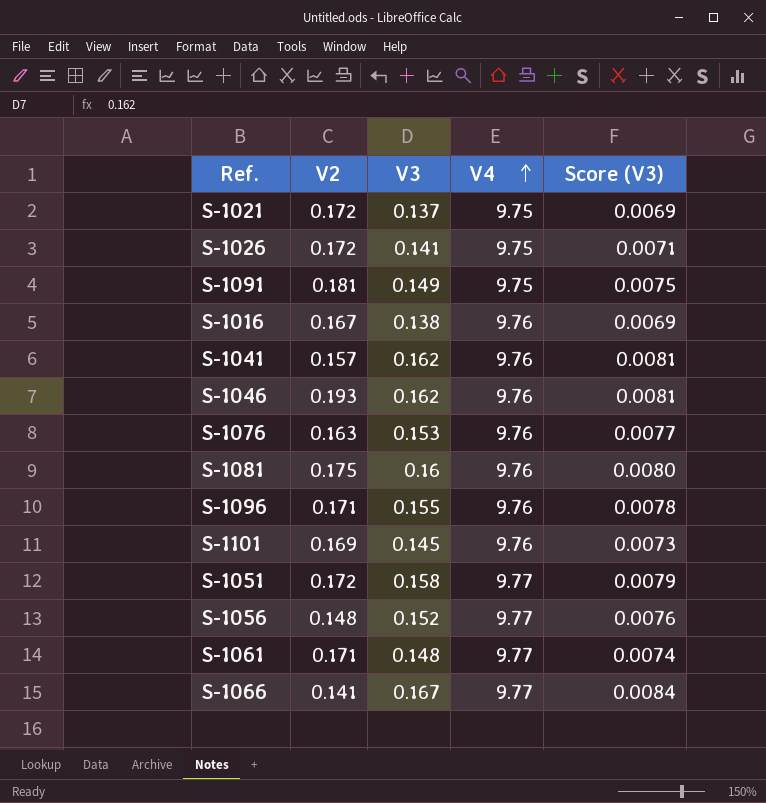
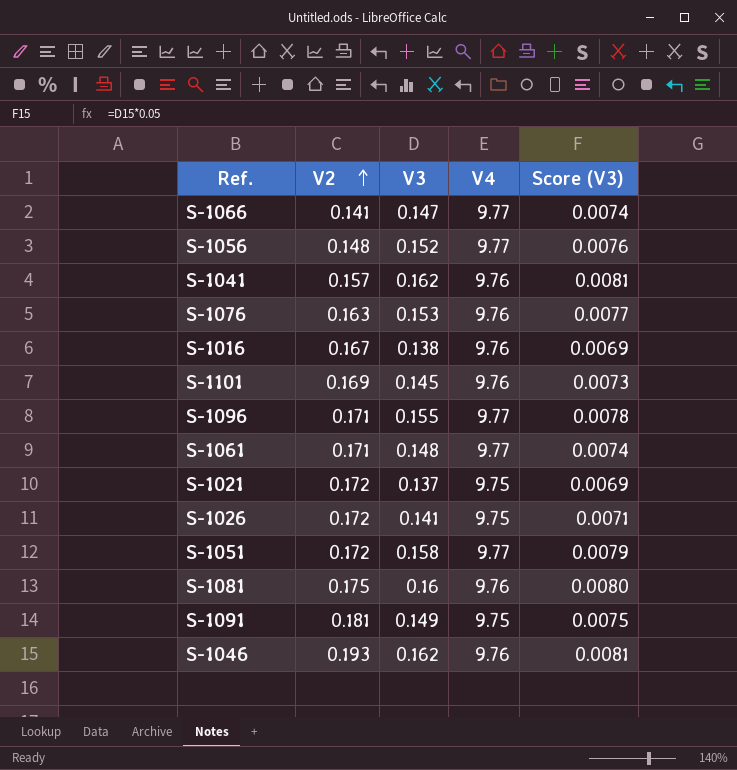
row order: V4 ascending -> V2 ascending
S-1066 | V3: 0.167 -> 0.147
S-1066 | Score (V3): 0.0084 -> 0.0074
S-1096 | V4: 9.76 -> 9.77

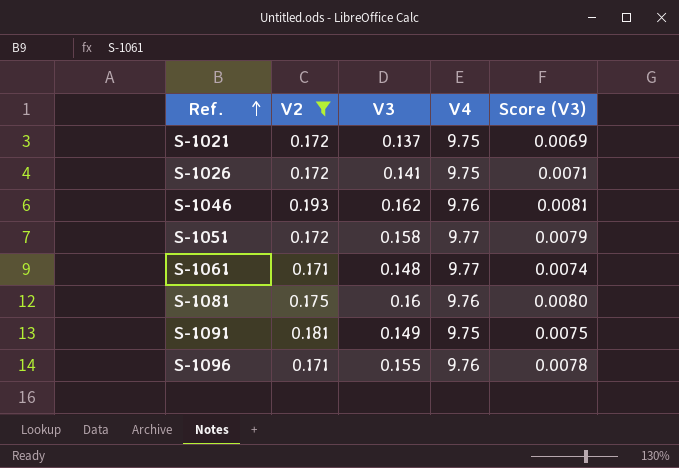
filter: none -> V2 >= 0.171
row order: V2 ascending -> Ref. ascending
S-1096 | V4: 9.77 -> 9.76

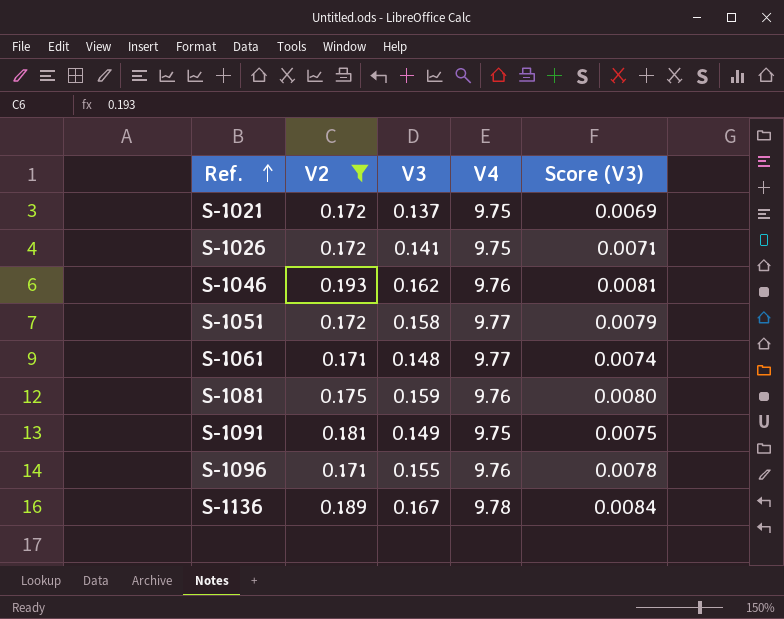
S-1081 | V3: 0.16 -> 0.159
row S-1136: none -> 0.189 | 0.167 | 9.78 | 0.0084

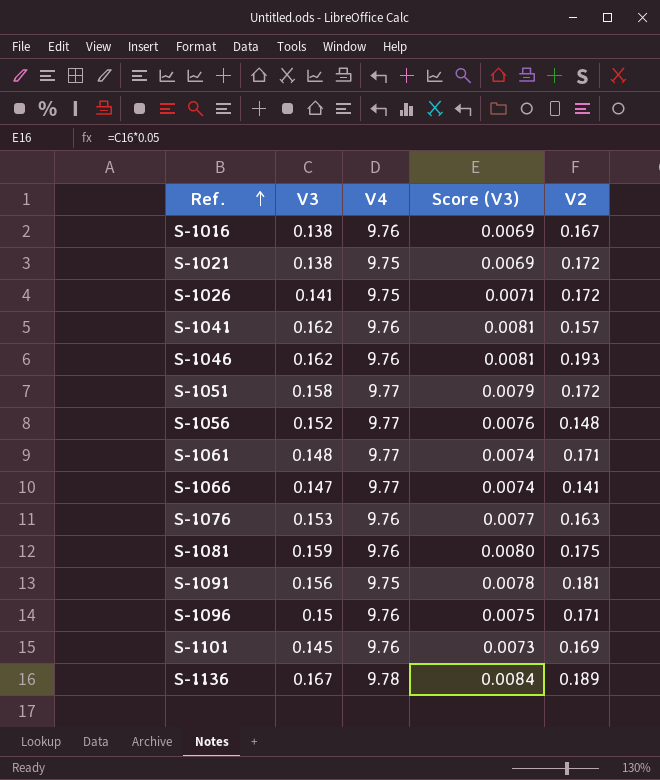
filter: V2 >= 0.171 -> none
column V2 | position: 2 -> 5
S-1021 | V3: 0.137 -> 0.138
S-1091 | V3: 0.149 -> 0.156
S-1091 | Score (V3): 0.0075 -> 0.0078
S-1096 | V3: 0.155 -> 0.15
S-1096 | Score (V3): 0.0078 -> 0.0075

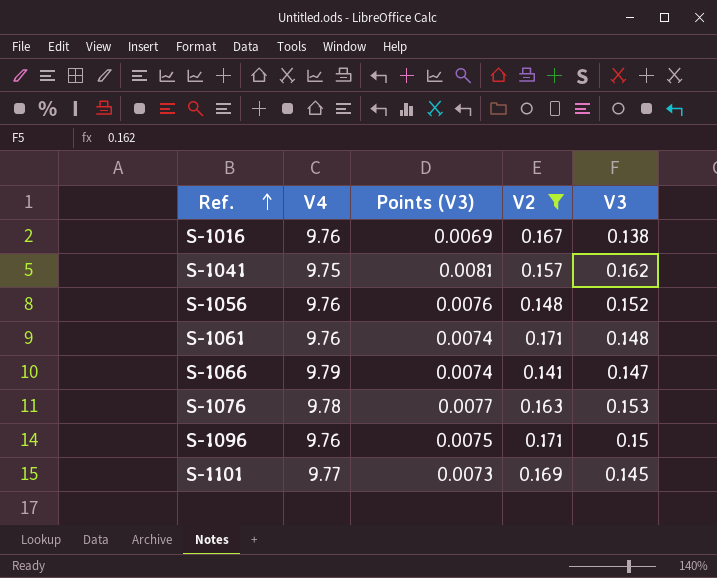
filter: none -> V2 <= 0.171
column name: Score (V3) -> Points (V3)
column V3 | position: 2 -> 5
S-1041 | V4: 9.76 -> 9.75
S-1056 | V4: 9.77 -> 9.76
S-1061 | V4: 9.77 -> 9.76
S-1066 | V4: 9.77 -> 9.79
S-1076 | V4: 9.76 -> 9.78
S-1101 | V4: 9.76 -> 9.77

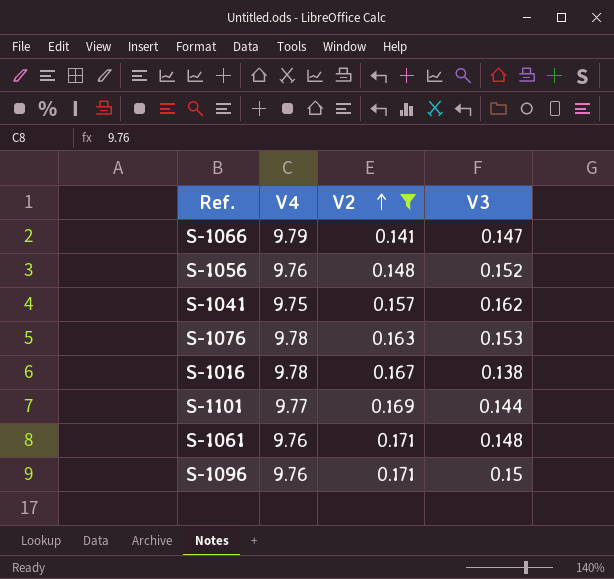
row order: Ref. ascending -> V2 ascending
column Points (V3) | formula: [V3] * 0.05 -> none
S-1016 | V4: 9.76 -> 9.78
S-1101 | V3: 0.145 -> 0.144

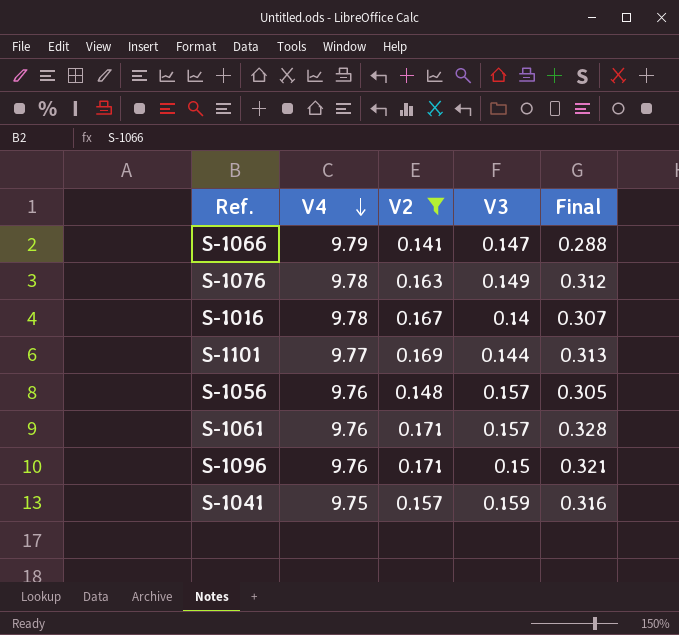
row order: V2 ascending -> V4 descending
column Final | formula: none -> [V2] + [V3]
S-1076 | V3: 0.153 -> 0.149
S-1016 | V3: 0.138 -> 0.14
S-1056 | V3: 0.152 -> 0.157
S-1061 | V3: 0.148 -> 0.157
S-1041 | V3: 0.162 -> 0.159

